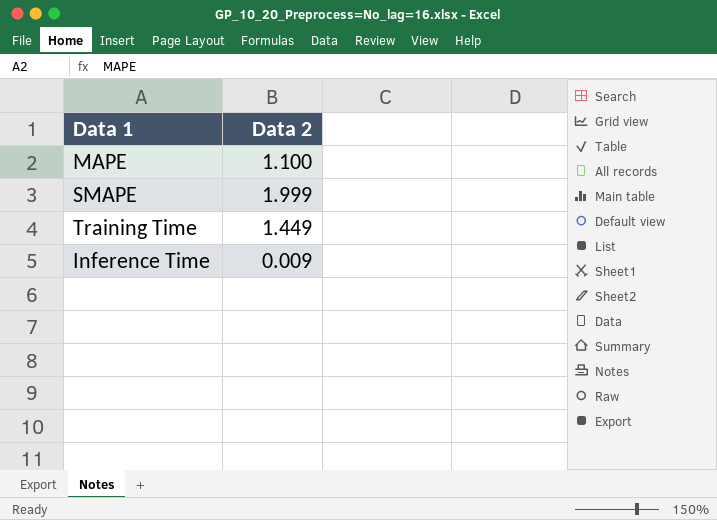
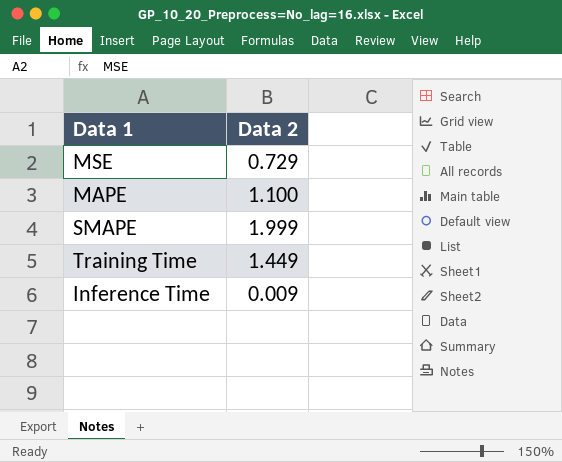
row MSE: none -> 0.729

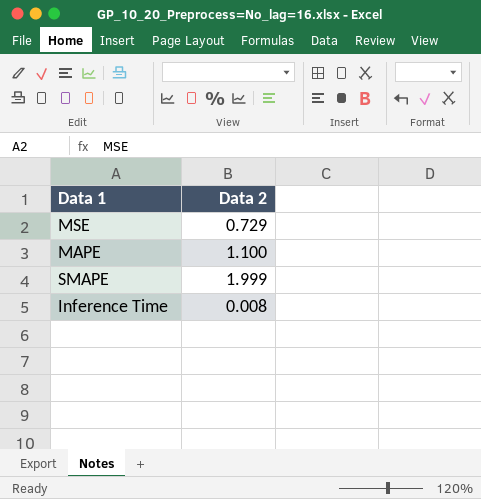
row Training Time: 1.449 -> none
Inference Time | Data 2: 0.009 -> 0.008

